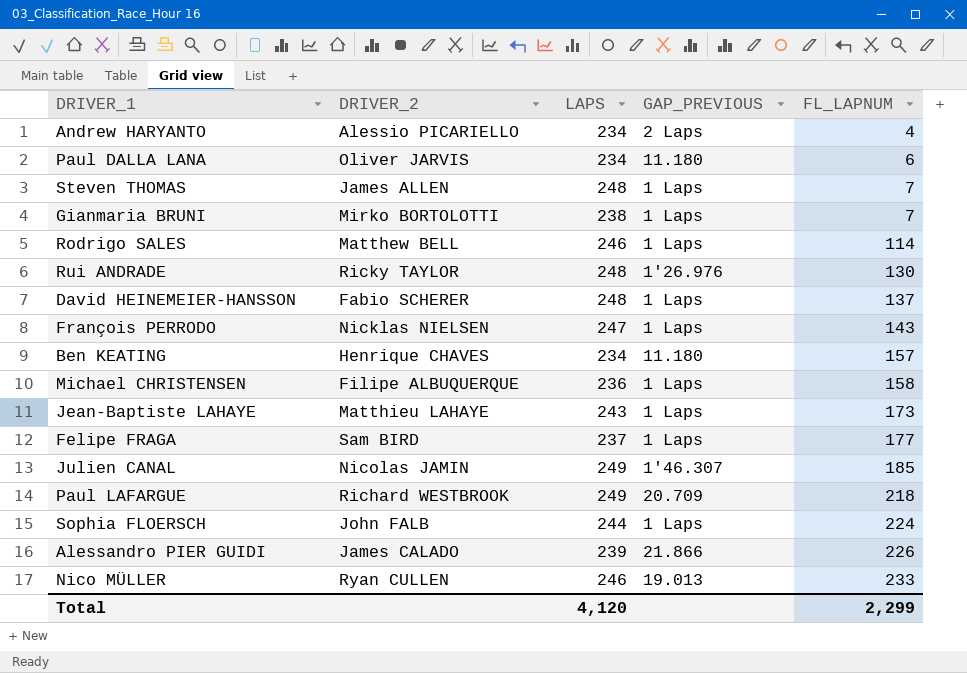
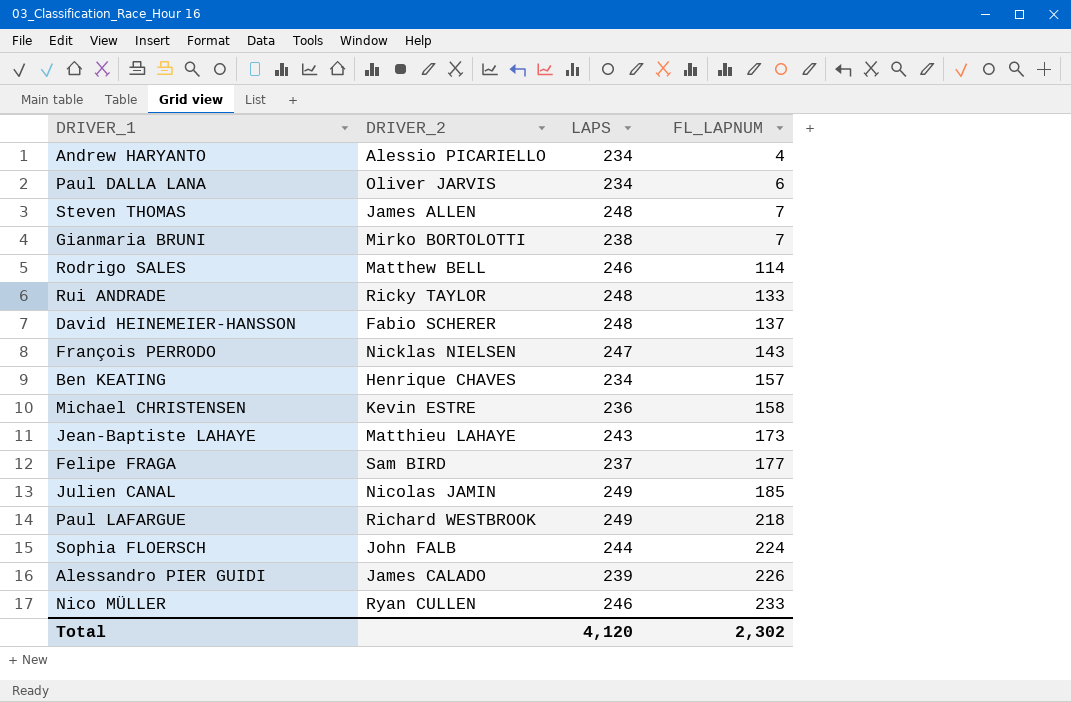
column GAP_PREVIOUS | position: 4 -> none
Rui ANDRADE | FL_LAPNUM: 130 -> 133
Michael CHRISTENSEN | DRIVER_2: Filipe ALBUQUERQUE -> Kevin ESTRE
Total | FL_LAPNUM: 2,299 -> 2,302

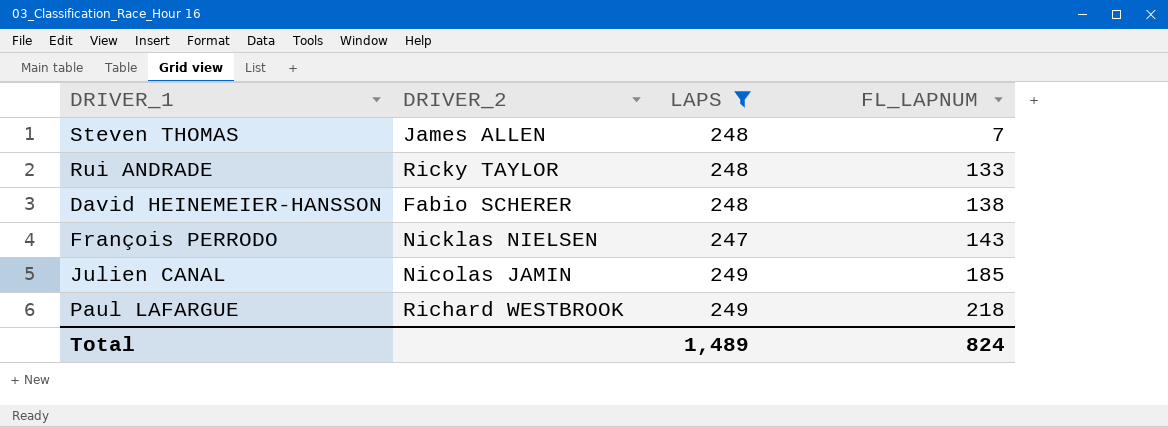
filter: none -> LAPS >= 247
David HEINEMEIER-HANSSON | FL_LAPNUM: 137 -> 138
Total | LAPS: 4,120 -> 1,489
Total | FL_LAPNUM: 2,302 -> 824

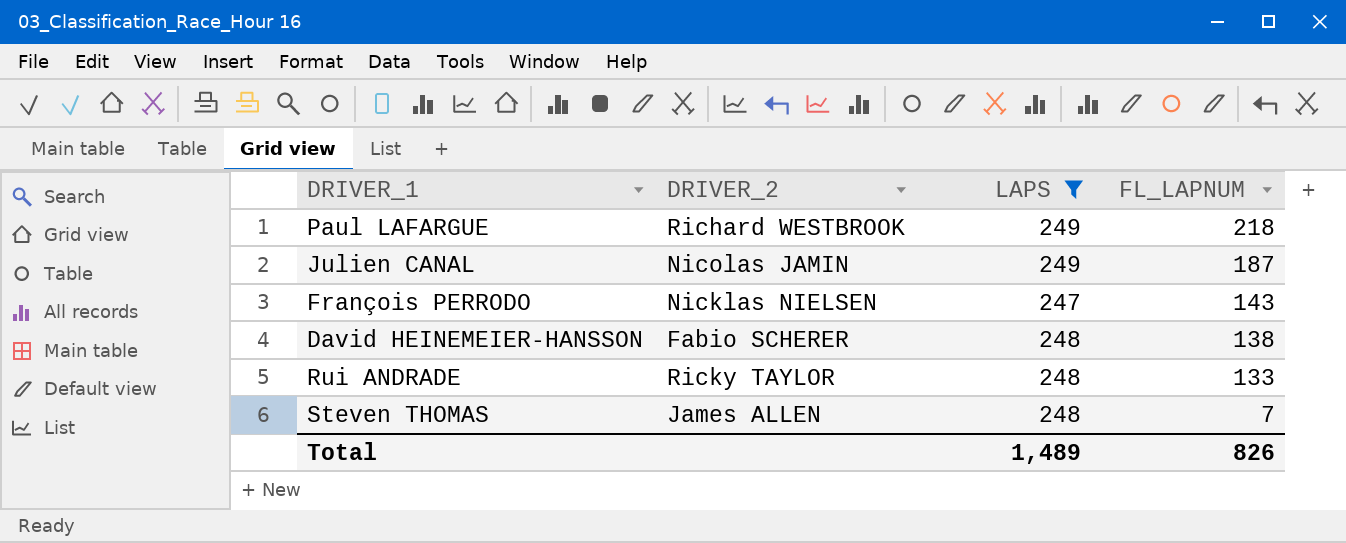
row order: FL_LAPNUM ascending -> FL_LAPNUM descending
Julien CANAL | FL_LAPNUM: 185 -> 187
Total | FL_LAPNUM: 824 -> 826

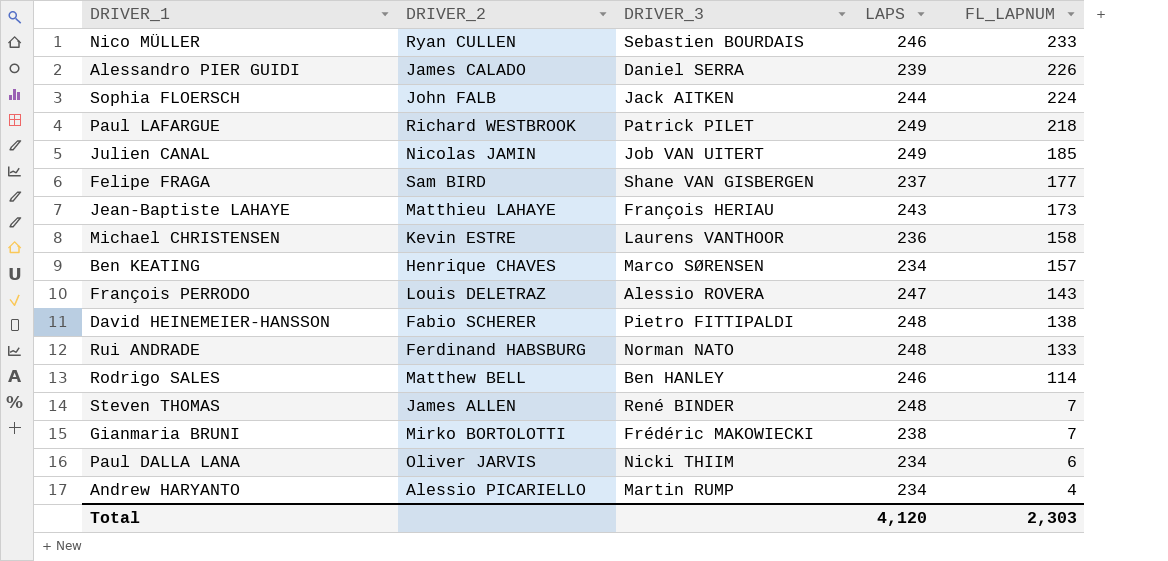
filter: LAPS >= 247 -> none
column DRIVER_3 | position: none -> 3
Julien CANAL | FL_LAPNUM: 187 -> 185
François PERRODO | DRIVER_2: Nicklas NIELSEN -> Louis DELETRAZ
Rui ANDRADE | DRIVER_2: Ricky TAYLOR -> Ferdinand HABSBURG
Total | LAPS: 1,489 -> 4,120
Total | FL_LAPNUM: 826 -> 2,303

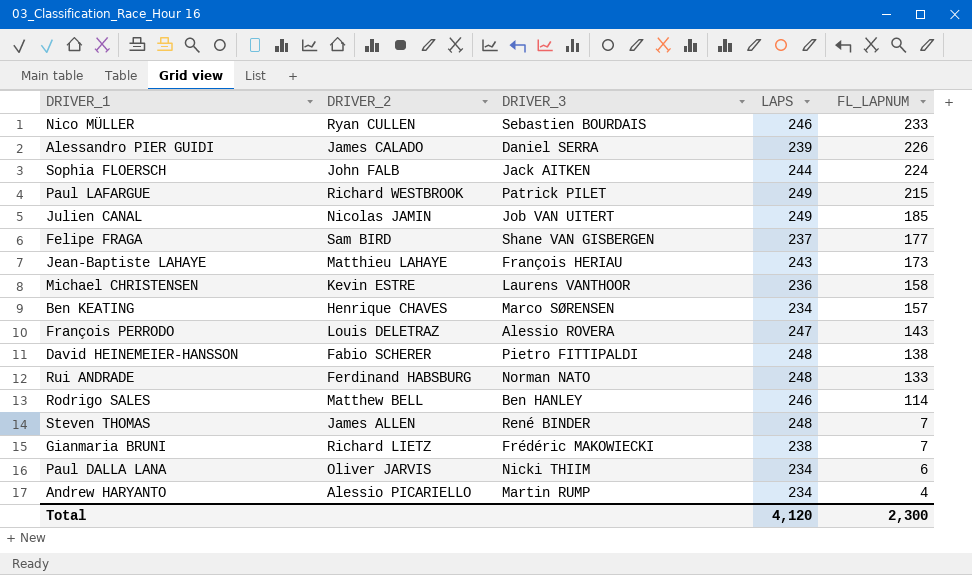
Paul LAFARGUE | FL_LAPNUM: 218 -> 215
Gianmaria BRUNI | DRIVER_2: Mirko BORTOLOTTI -> Richard LIETZ
Total | FL_LAPNUM: 2,303 -> 2,300

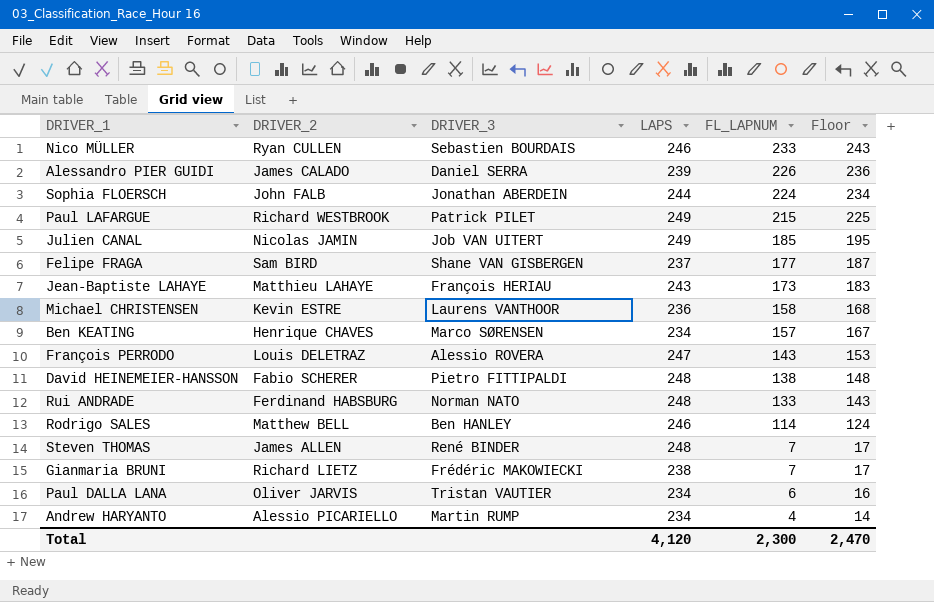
column Floor | formula: none -> [FL_LAPNUM] + 10
Sophia FLOERSCH | DRIVER_3: Jack AITKEN -> Jonathan ABERDEIN
Paul DALLA LANA | DRIVER_3: Nicki THIIM -> Tristan VAUTIER

